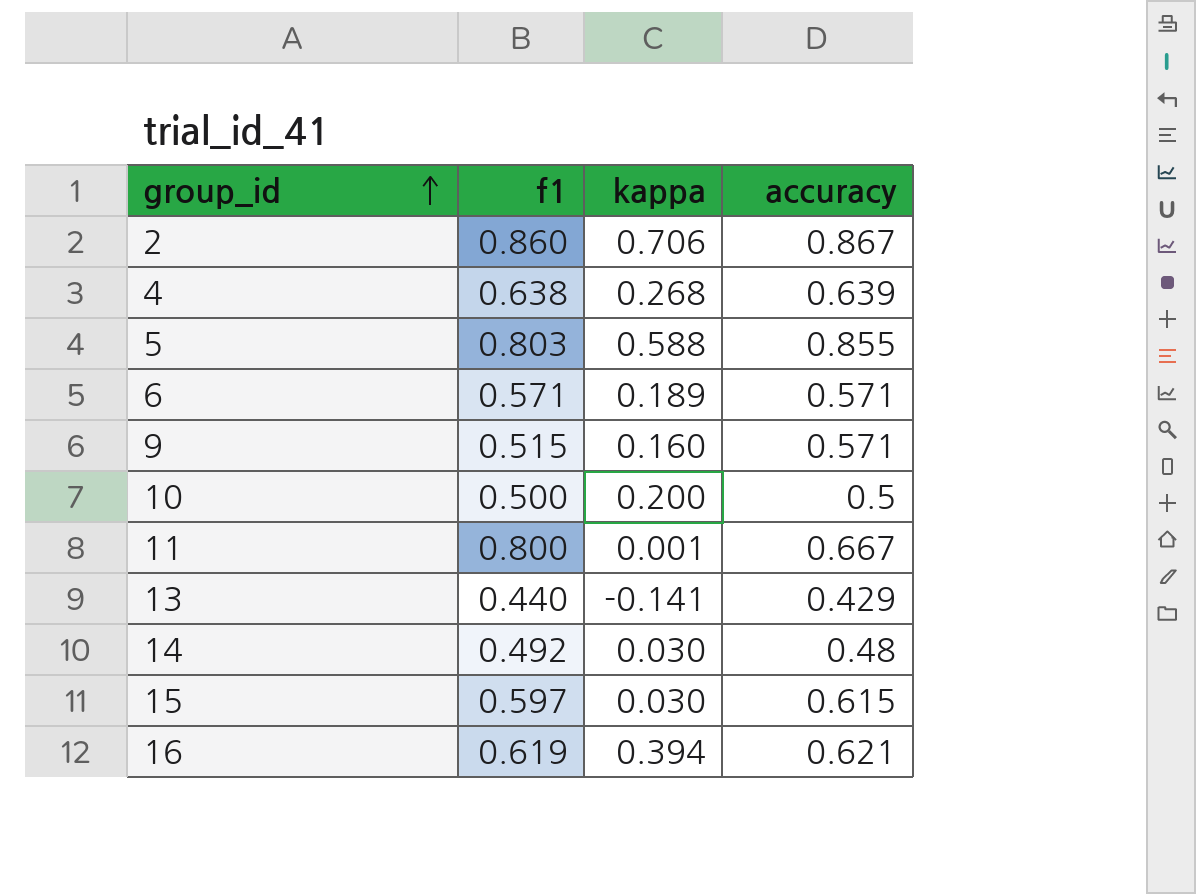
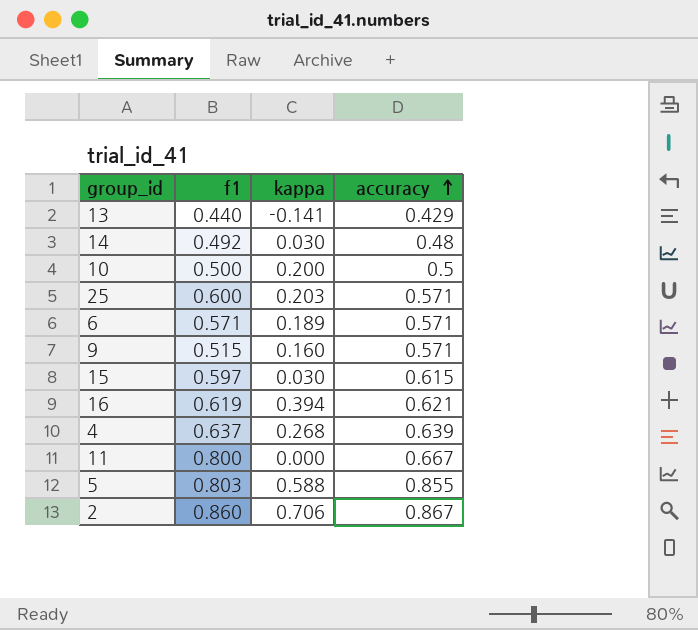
row order: group_id ascending -> accuracy ascending
row 25: none -> 0.600 | 0.203 | 0.571
4 | f1: 0.638 -> 0.637
11 | kappa: 0.001 -> 0.000

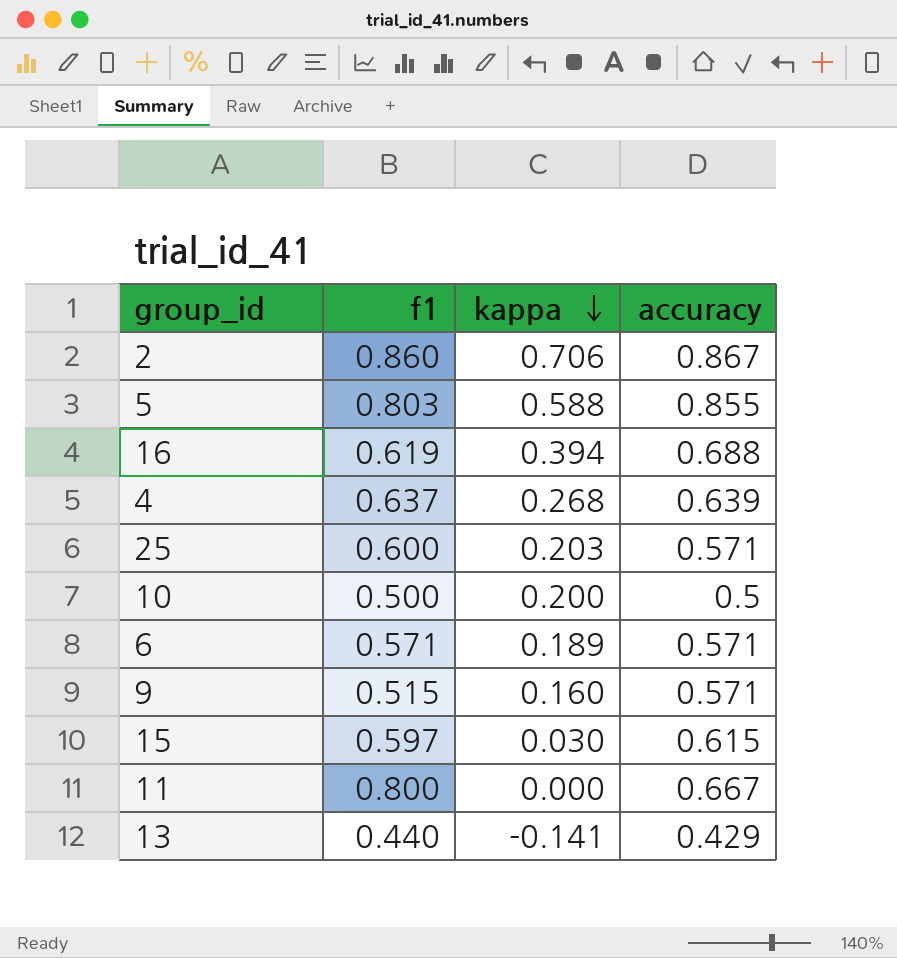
row order: accuracy ascending -> kappa descending
row 14: 0.492 | 0.030 | 0.48 -> none
16 | accuracy: 0.621 -> 0.688

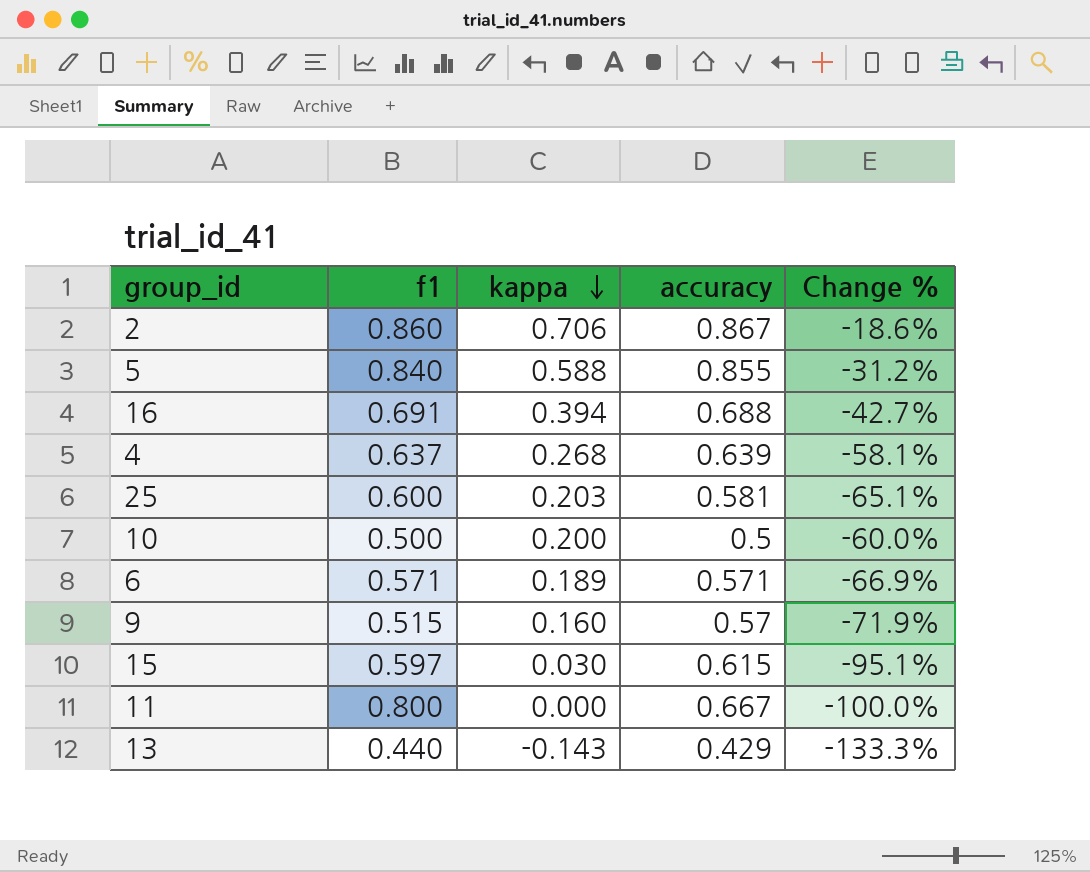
column Change % | formula: none -> ([kappa] - [accuracy]) / [accuracy]
5 | f1: 0.803 -> 0.840
16 | f1: 0.619 -> 0.691
25 | accuracy: 0.571 -> 0.581
9 | accuracy: 0.571 -> 0.57
13 | kappa: -0.141 -> -0.143

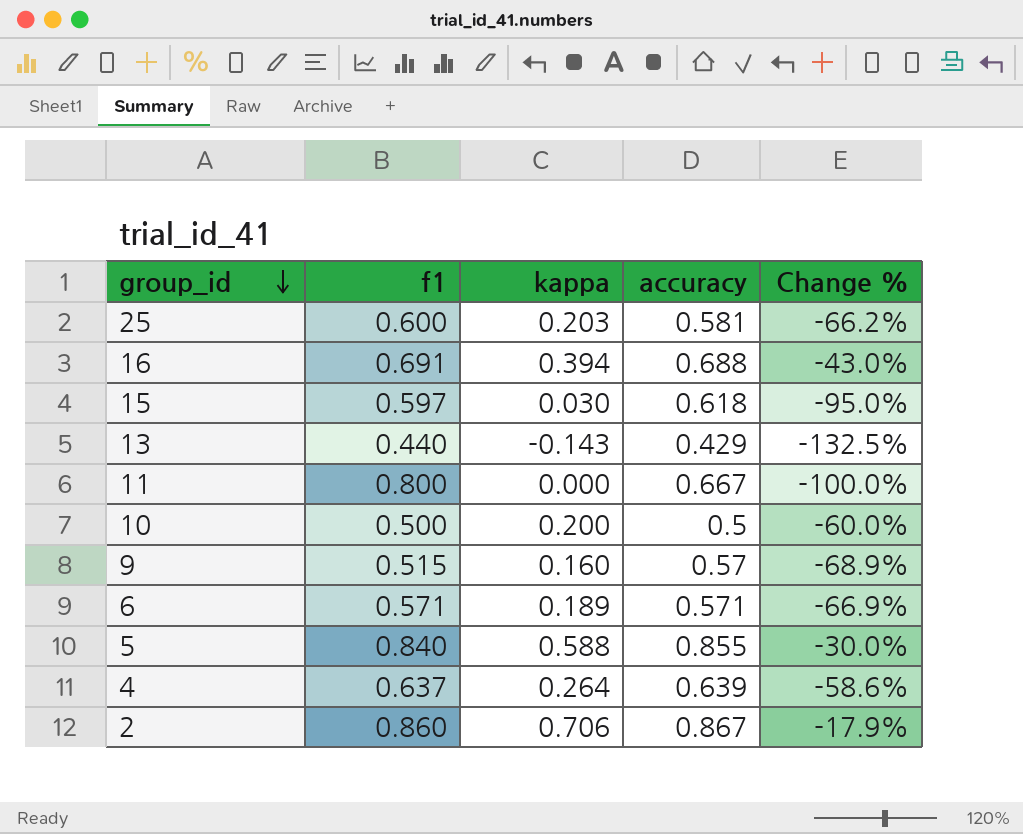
row order: kappa descending -> group_id descending
column Change % | formula: ([kappa] - [accuracy]) / [accuracy] -> ([kappa] - [f1]) / [f1]
15 | accuracy: 0.615 -> 0.618
4 | kappa: 0.268 -> 0.264

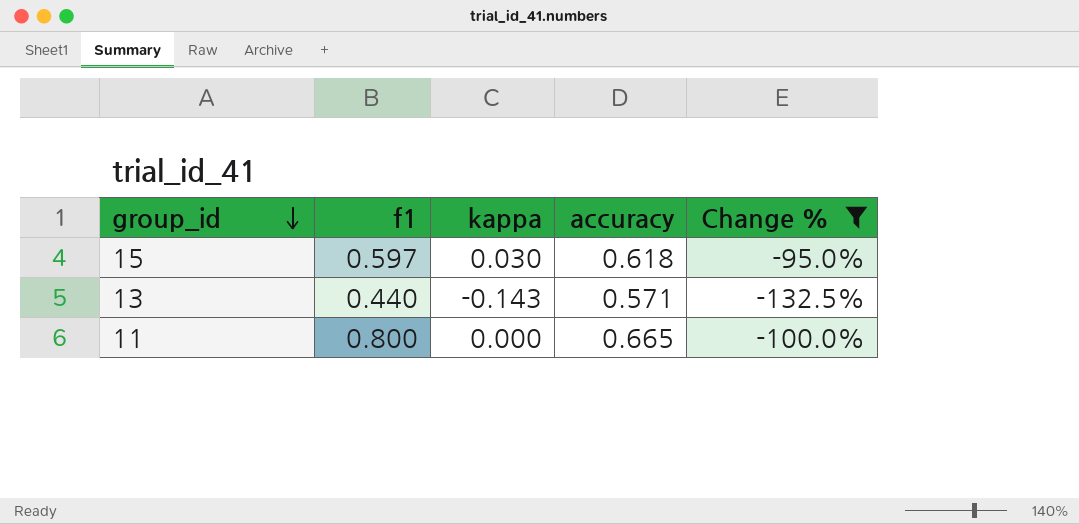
filter: none -> Change % <= -95.0%
13 | accuracy: 0.429 -> 0.571
11 | accuracy: 0.667 -> 0.665

